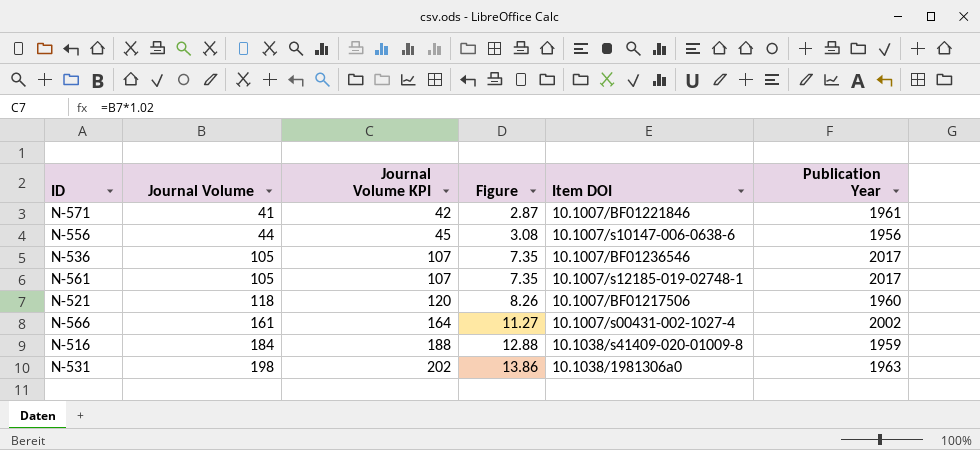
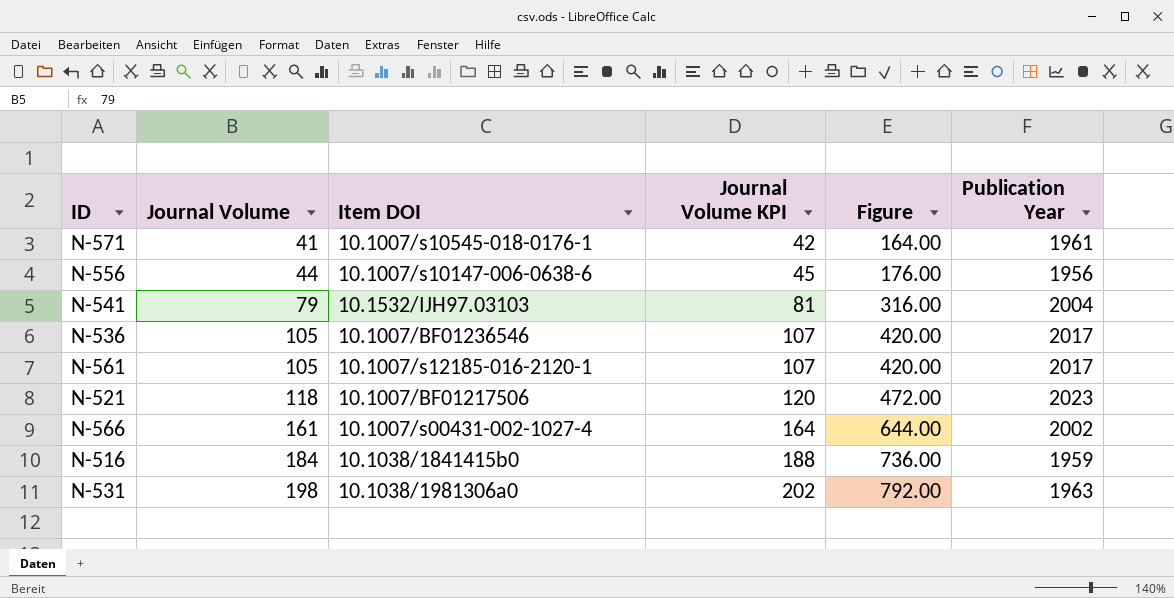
column Item DOI | position: 5 -> 3
column Figure | formula: [Journal Volume] * 0.07 -> [Journal Volume] * 4
N-571 | Item DOI: 10.1007/BF01221846 -> 10.1007/s10545-018-0176-1
row N-541: none -> 79 | 10.1532/IJH97.03103 | 81 | 316.00 | 2004
N-561 | Item DOI: 10.1007/s12185-019-02748-1 -> 10.1007/s12185-016-2120-1
N-521 | Publication Year: 1960 -> 2023
N-516 | Item DOI: 10.1038/s41409-020-01009-8 -> 10.1038/1841415b0

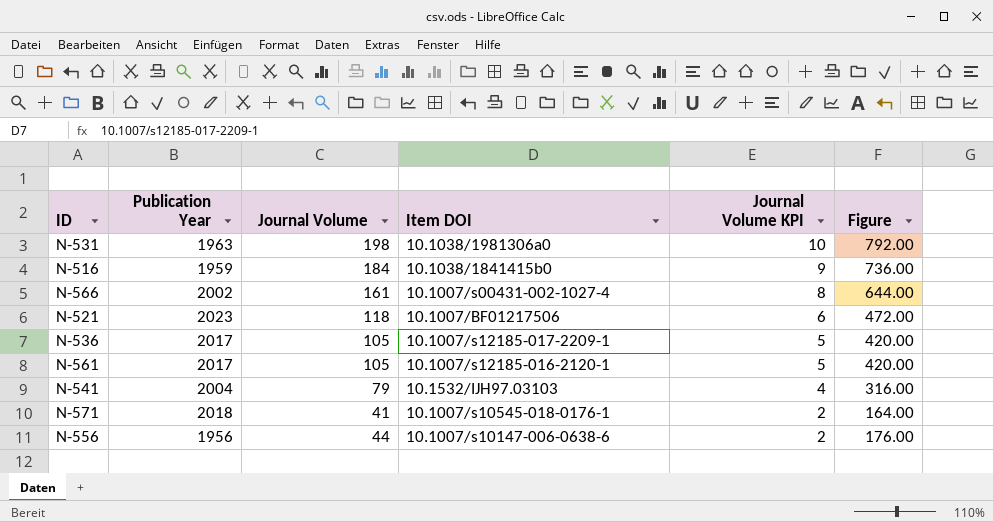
row order: Journal Volume ascending -> Journal Volume KPI descending
column Publication Year | position: 6 -> 2
column Journal Volume KPI | formula: [Journal Volume] * 1.02 -> [Journal Volume] * 0.05
N-536 | Item DOI: 10.1007/BF01236546 -> 10.1007/s12185-017-2209-1
N-571 | Publication Year: 1961 -> 2018

